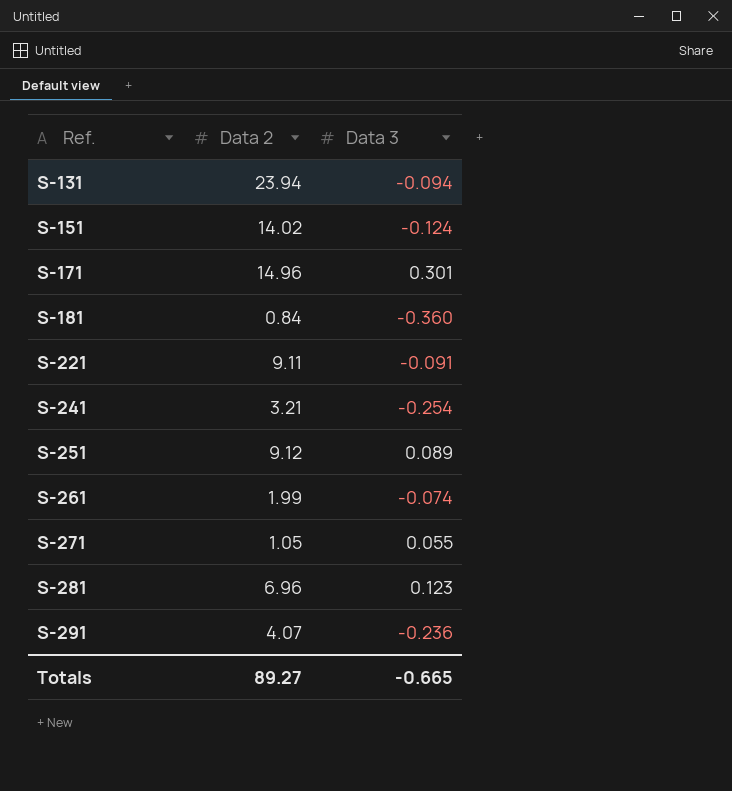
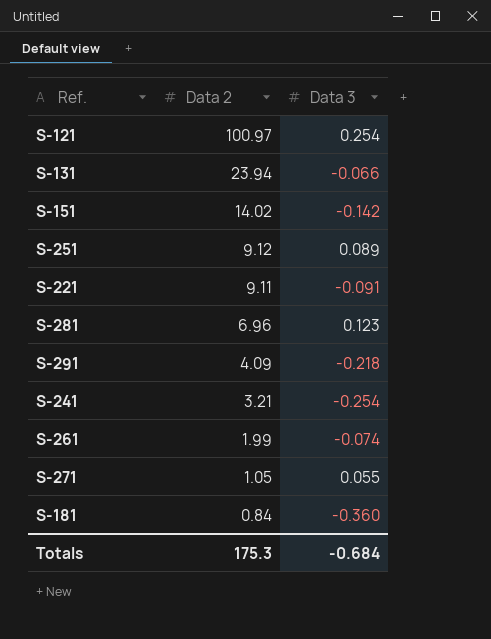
row order: Ref. ascending -> Data 2 descending
row S-171: 14.96 | 0.301 -> none
row S-121: none -> 100.97 | 0.254
S-131 | Data 3: -0.094 -> -0.066
S-151 | Data 3: -0.124 -> -0.142
S-291 | Data 2: 4.07 -> 4.09
S-291 | Data 3: -0.236 -> -0.218
Totals | Data 2: 89.27 -> 175.3
Totals | Data 3: -0.665 -> -0.684

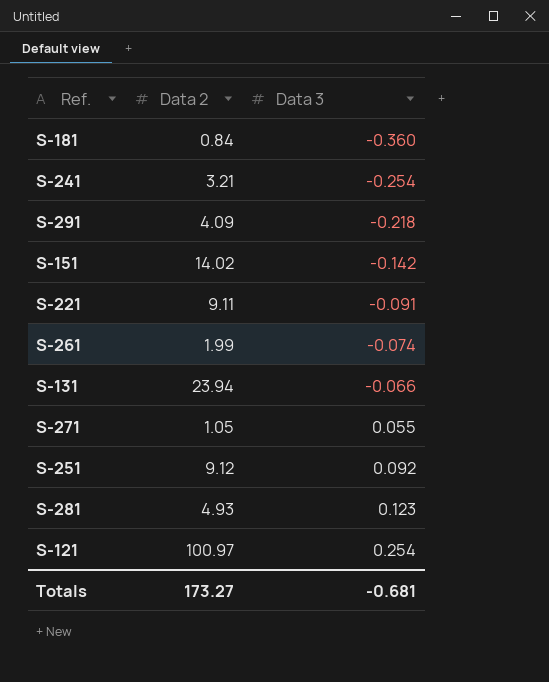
row order: Data 2 descending -> Data 3 ascending
S-251 | Data 3: 0.089 -> 0.092
S-281 | Data 2: 6.96 -> 4.93
Totals | Data 2: 175.3 -> 173.27
Totals | Data 3: -0.684 -> -0.681

